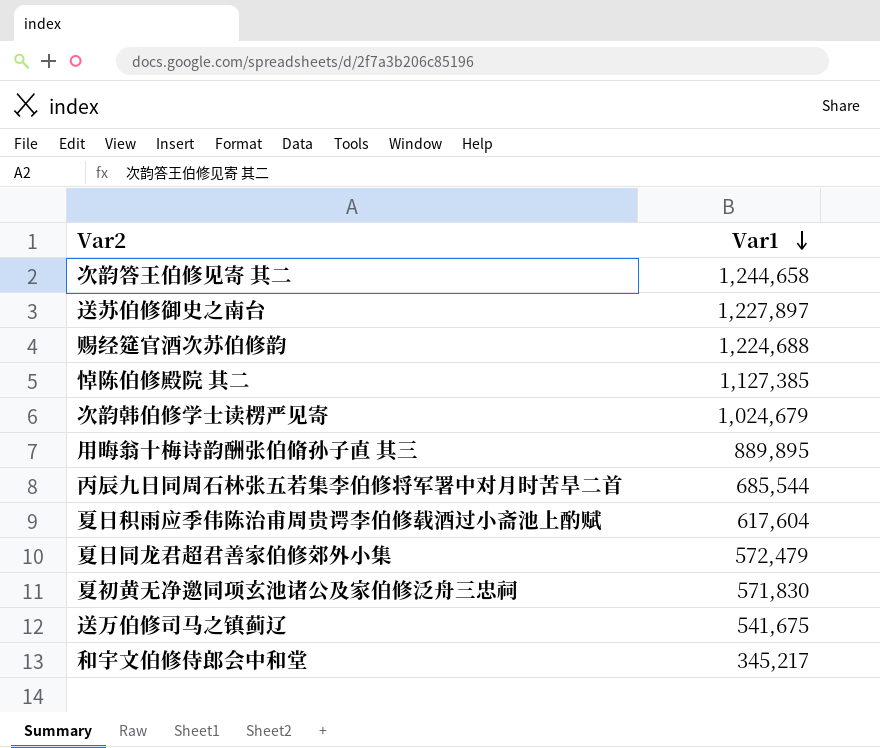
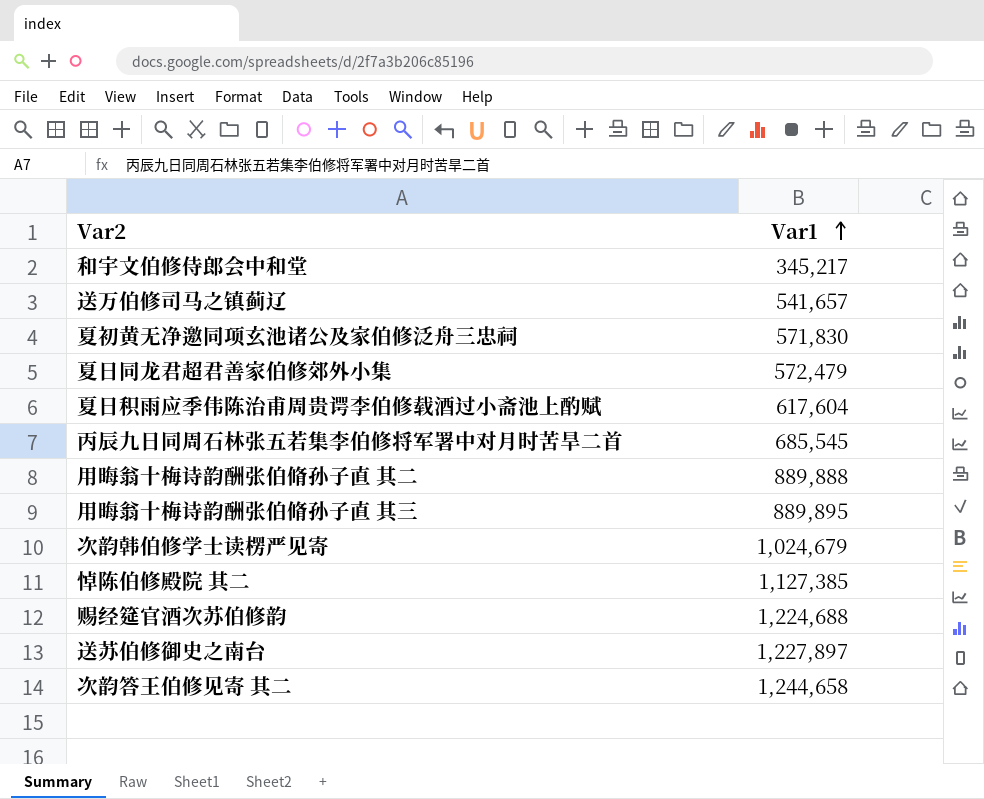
row order: Var1 descending -> Var1 ascending
送万伯修司马之镇蓟辽 | Var1: 541,675 -> 541,657
丙辰九日同周石林张五若集李伯修将军署中对月时苦旱二首 | Var1: 685,544 -> 685,545
row 用晦翁十梅诗韵酬张伯脩孙子直 其二: none -> 889,888

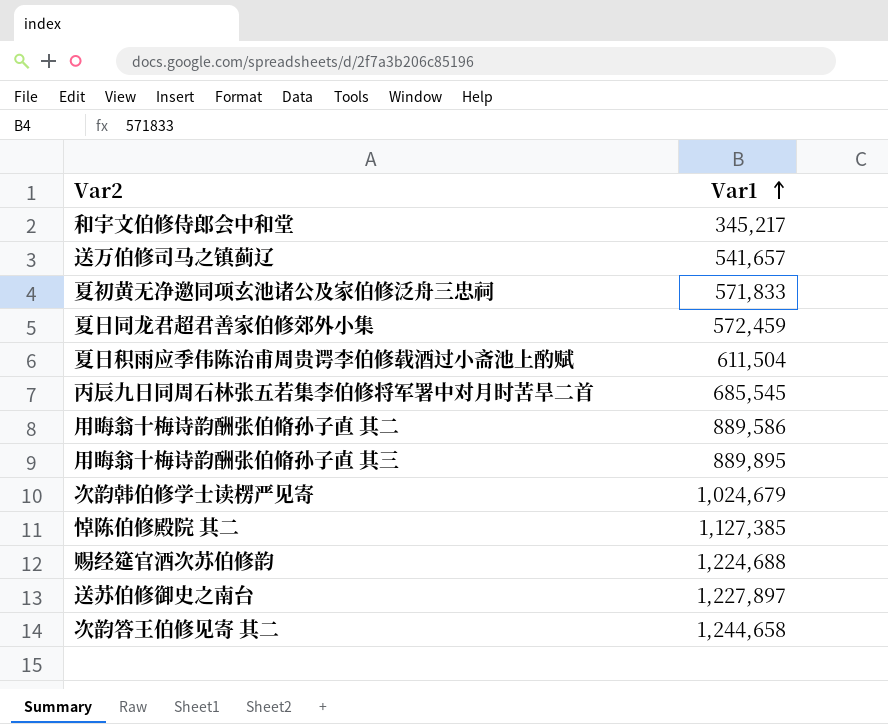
夏初黄无净邀同项玄池诸公及家伯修泛舟三忠祠 | Var1: 571,830 -> 571,833
夏日同龙君超君善家伯修郊外小集 | Var1: 572,479 -> 572,459
夏日积雨应季伟陈治甫周贵谔李伯修载酒过小斋池上酌赋 | Var1: 617,604 -> 611,504
用晦翁十梅诗韵酬张伯脩孙子直 其二 | Var1: 889,888 -> 889,586

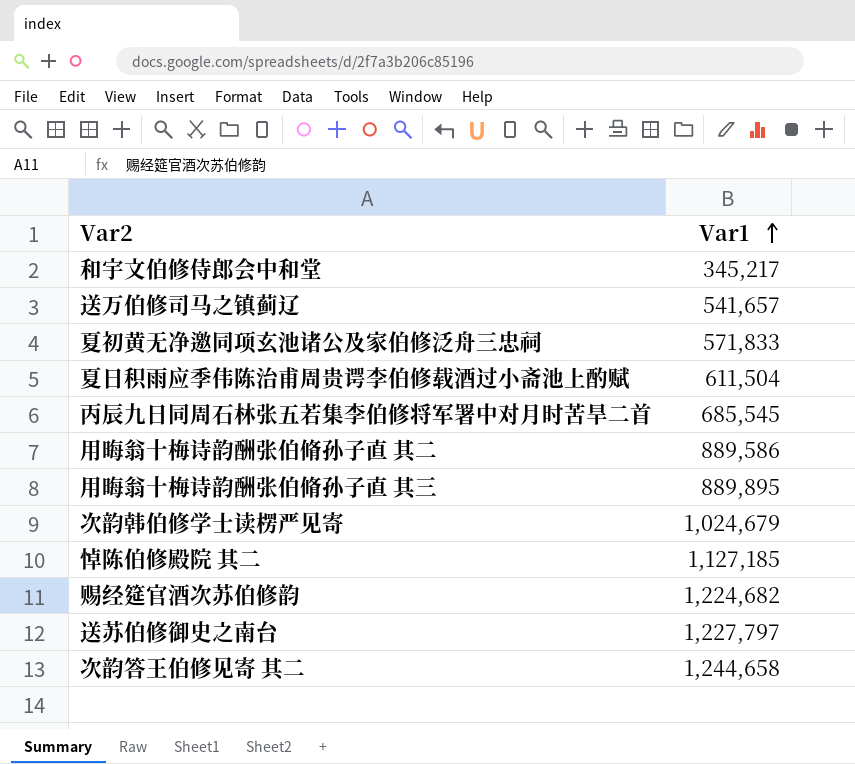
row 夏日同龙君超君善家伯修郊外小集: 572,459 -> none
悼陈伯修殿院 其二 | Var1: 1,127,385 -> 1,127,185
赐经筵官酒次苏伯修韵 | Var1: 1,224,688 -> 1,224,682
送苏伯修御史之南台 | Var1: 1,227,897 -> 1,227,797

